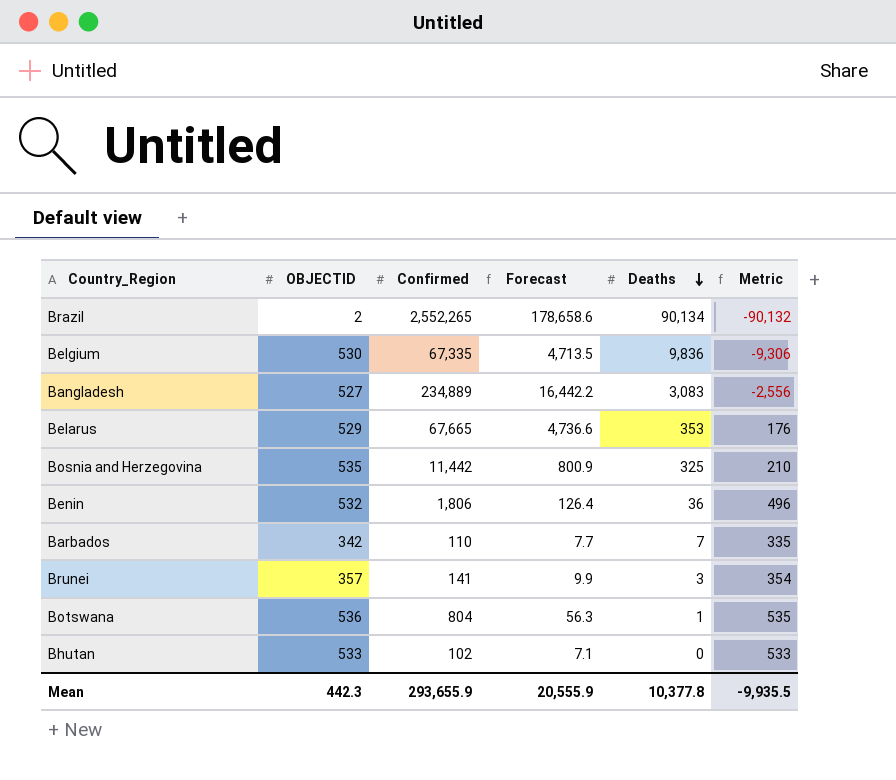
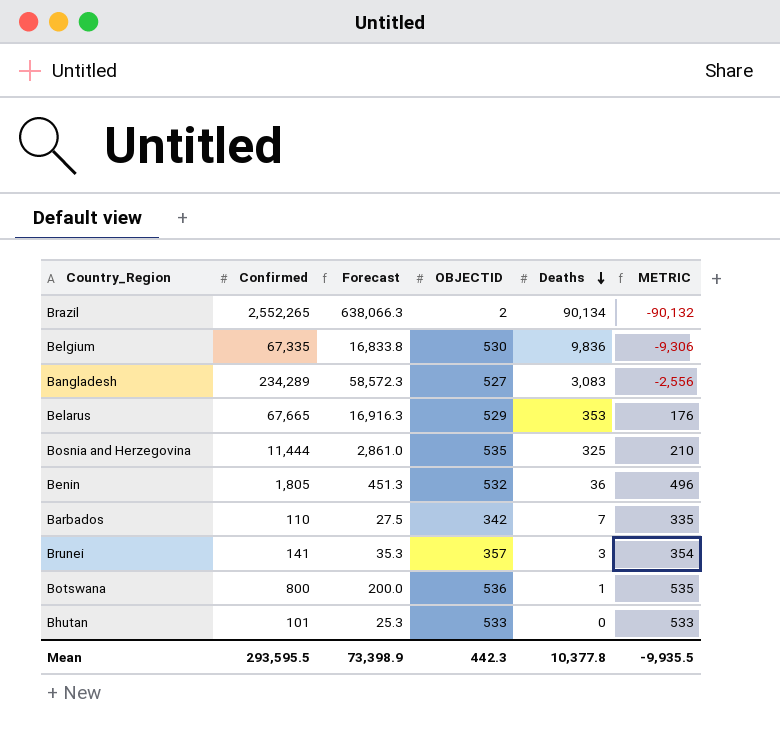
column Forecast | formula: [Confirmed] * 0.07 -> [Confirmed] * 0.25
column OBJECTID | position: 2 -> 4
column name: Metric -> METRIC
Bangladesh | Confirmed: 234,889 -> 234,289
Bosnia and Herzegovina | Confirmed: 11,442 -> 11,444
Benin | Confirmed: 1,806 -> 1,805
Botswana | Confirmed: 804 -> 800
Bhutan | Confirmed: 102 -> 101
Mean | Confirmed: 293,655.9 -> 293,595.5
Mean | Forecast: 20,555.9 -> 73,398.9

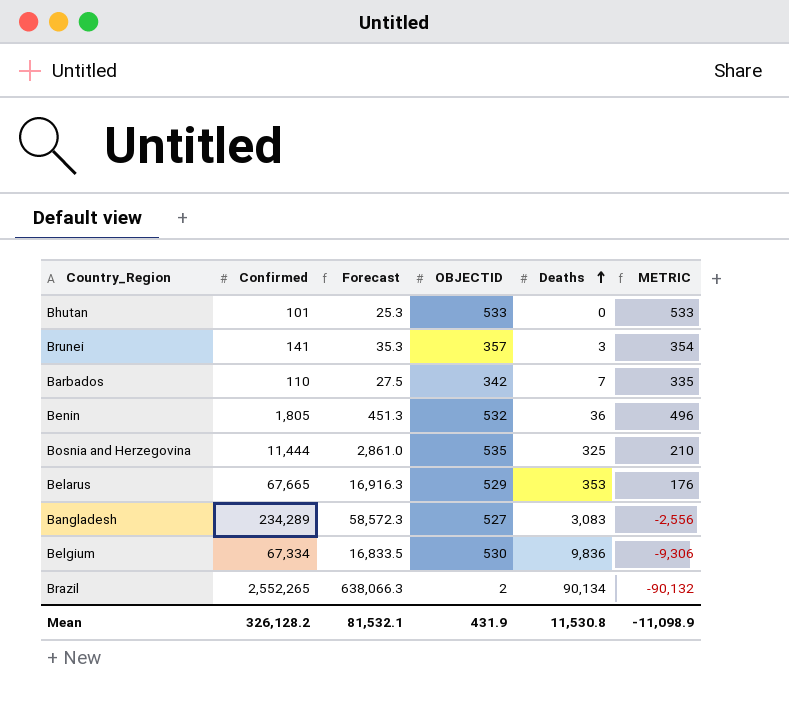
row order: Deaths descending -> Deaths ascending
row Botswana: 800 | 200.0 | 536 | 1 | 535 -> none
Belgium | Confirmed: 67,335 -> 67,334
Belgium | Forecast: 16,833.8 -> 16,833.5
Mean | Confirmed: 293,595.5 -> 326,128.2
Mean | Forecast: 73,398.9 -> 81,532.1
Mean | OBJECTID: 442.3 -> 431.9
Mean | Deaths: 10,377.8 -> 11,530.8
Mean | METRIC: -9,935.5 -> -11,098.9

